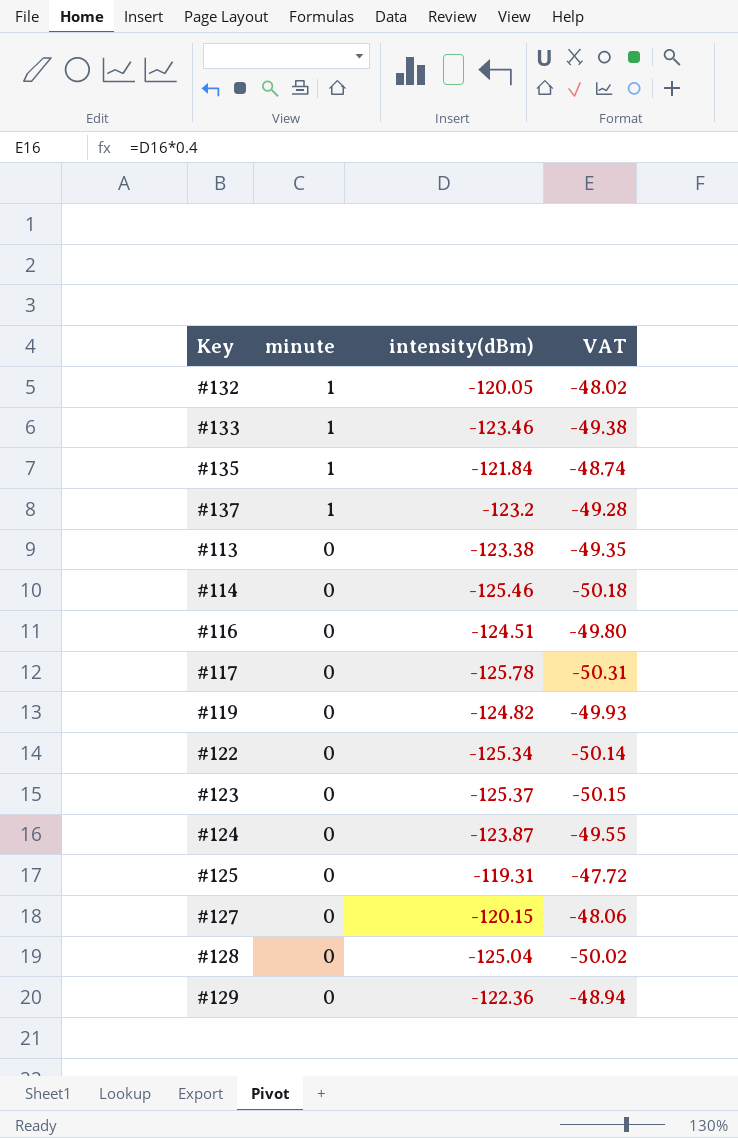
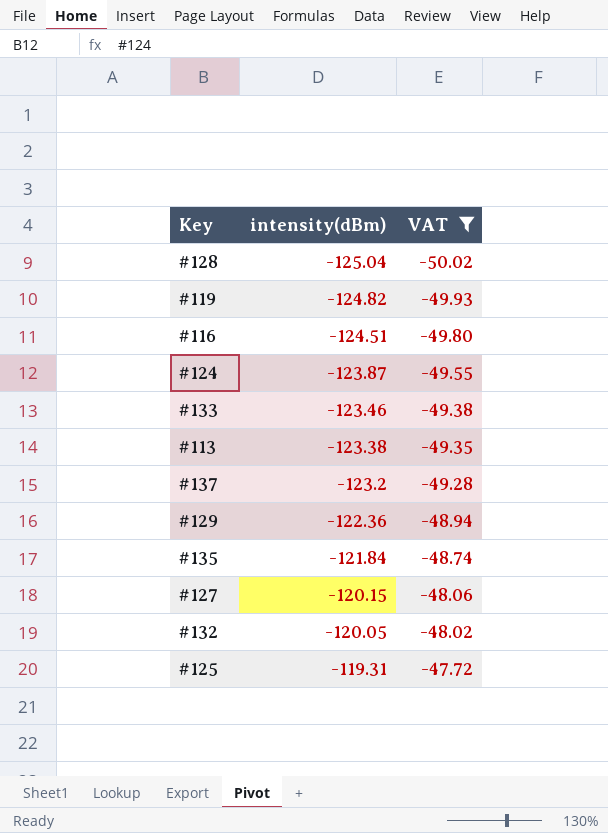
filter: none -> VAT >= -50.02
row order: minute descending -> intensity(dBm) ascending
column minute | position: 2 -> none

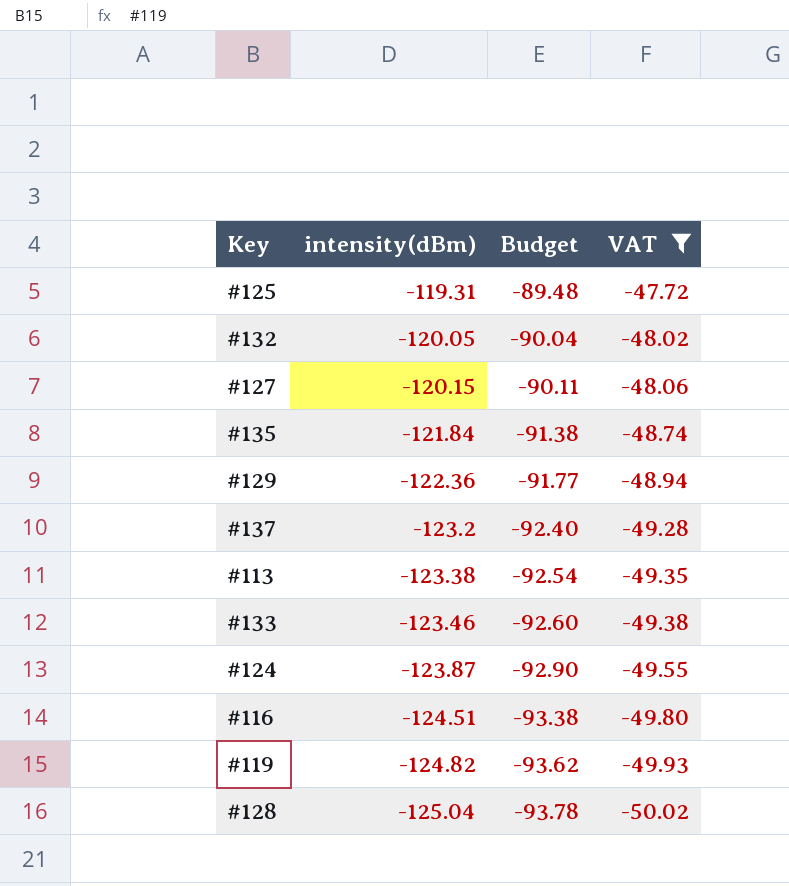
row order: intensity(dBm) ascending -> intensity(dBm) descending
column Budget | formula: none -> [intensity(dBm)] * 0.75

